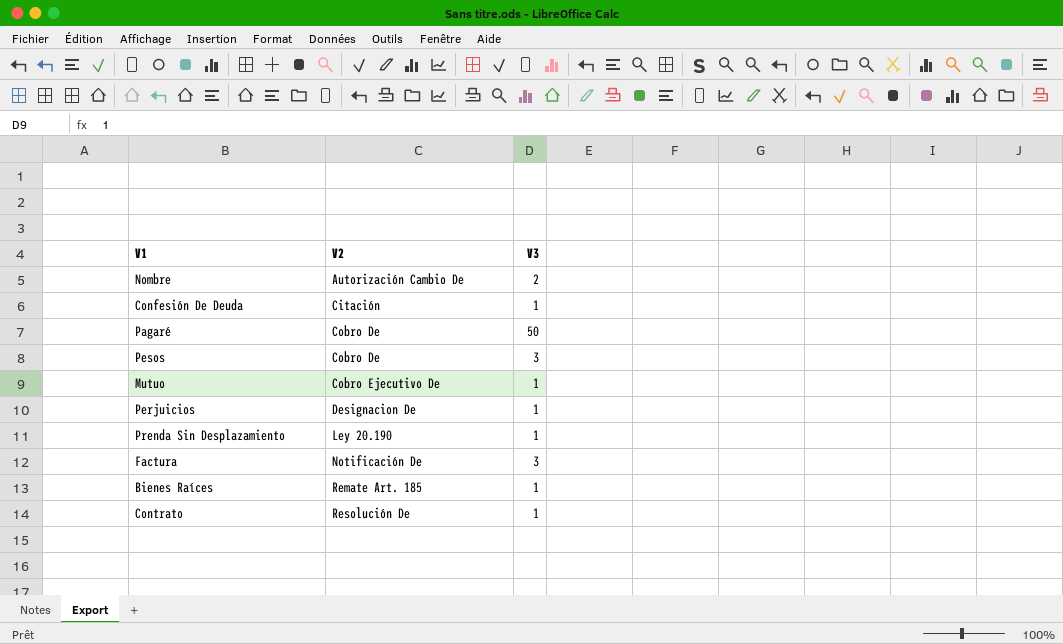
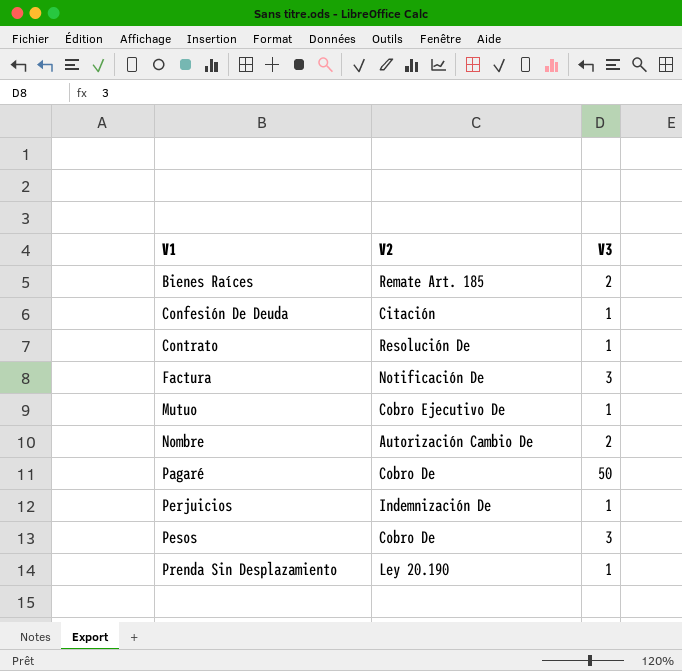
row order: V2 ascending -> V1 ascending
Bienes Raíces | V3: 1 -> 2
Perjuicios | V2: Designacion De -> Indemnización De

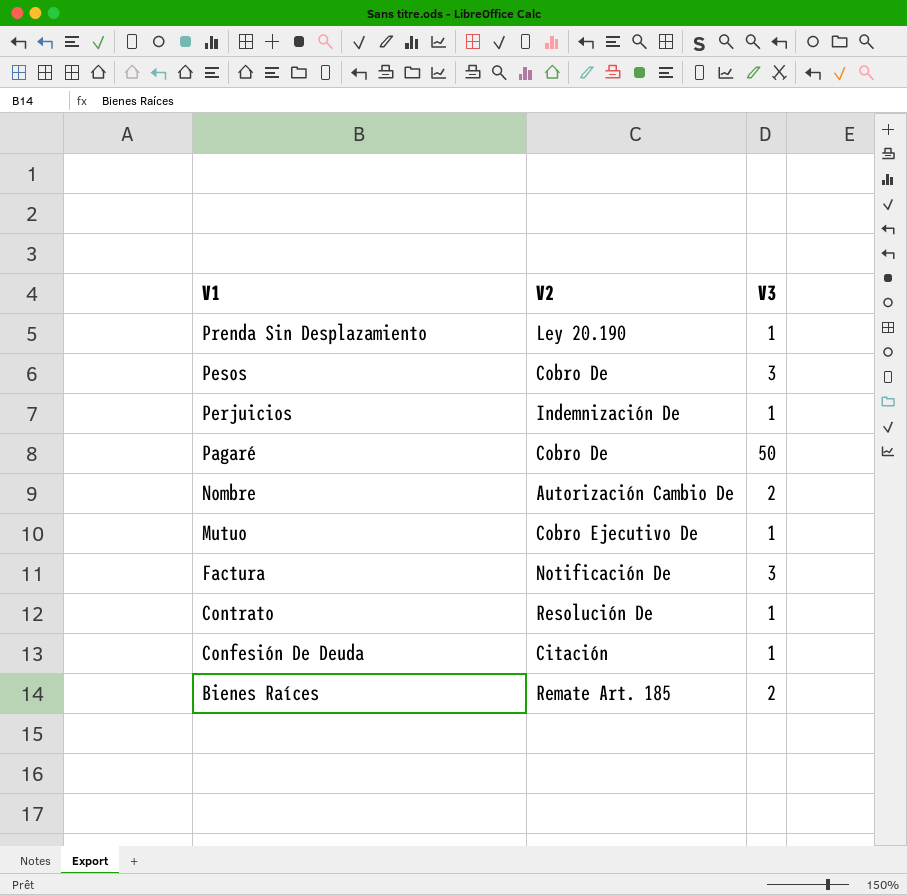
row order: V1 ascending -> V1 descending

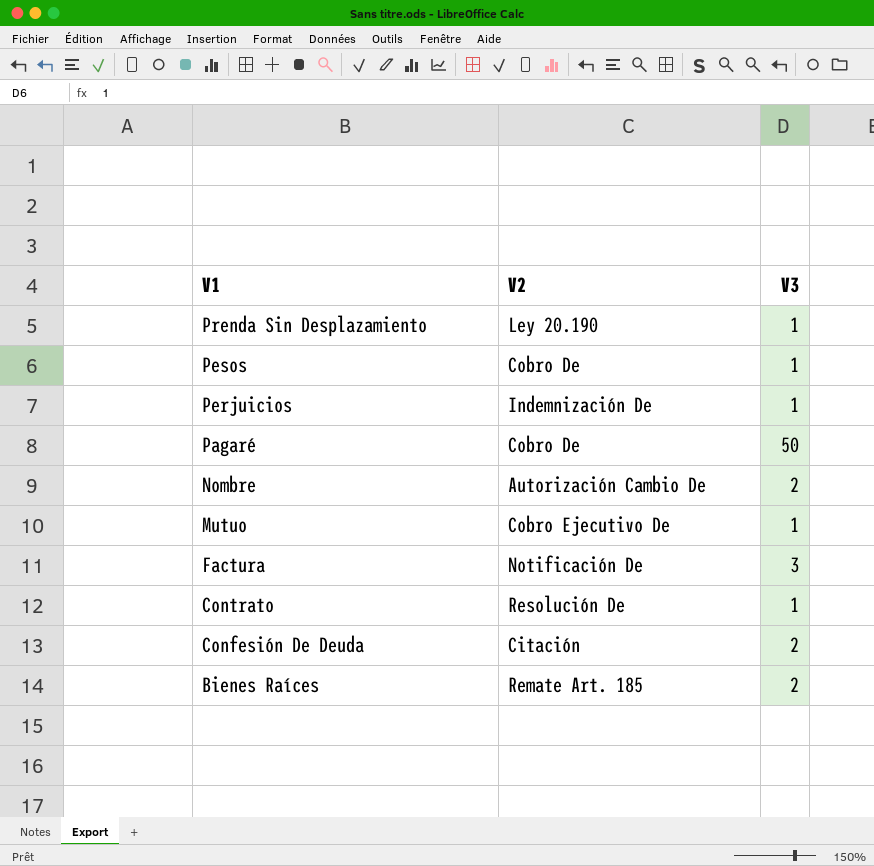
Pesos | V3: 3 -> 1
Confesión De Deuda | V3: 1 -> 2

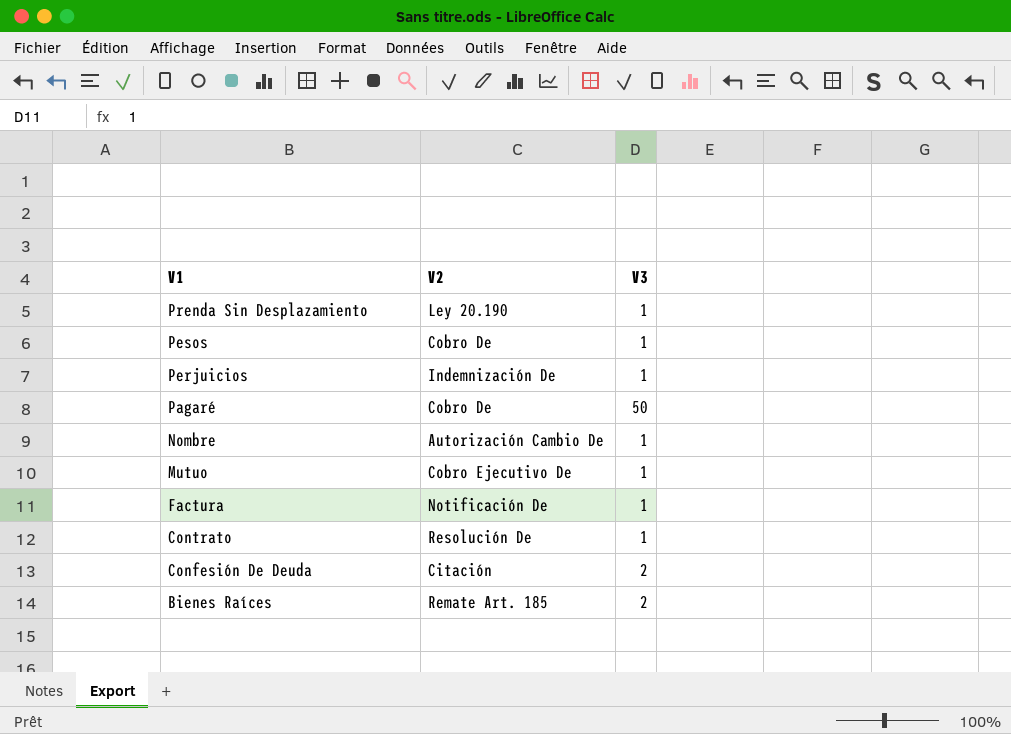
Nombre | V3: 2 -> 1
Factura | V3: 3 -> 1

